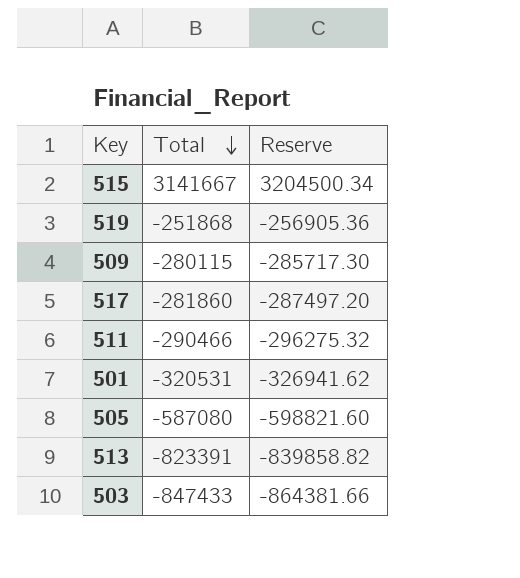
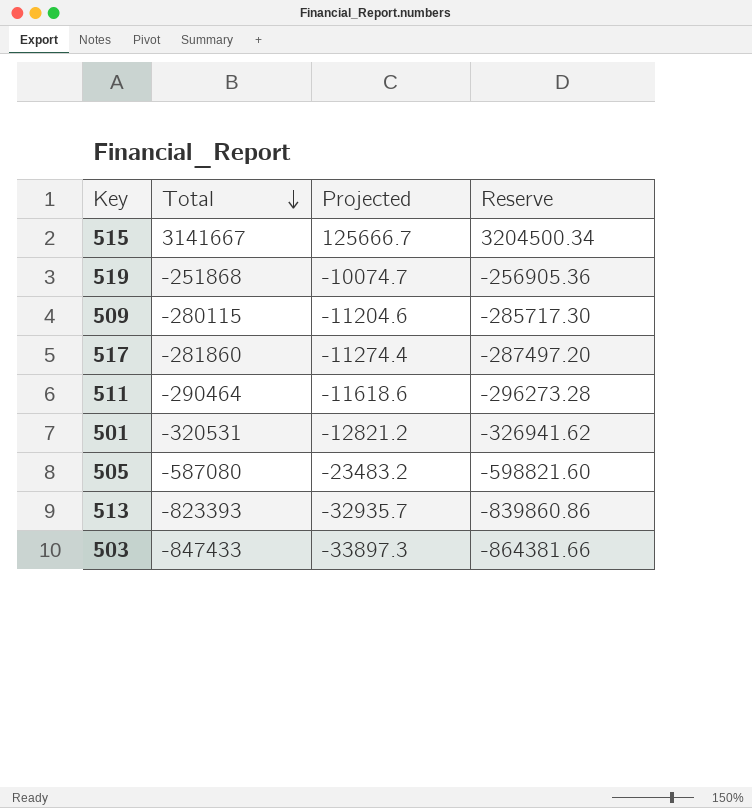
column Projected | formula: none -> [Total] * 0.04
511 | Total: -290466 -> -290464
511 | Reserve: -296275.32 -> -296273.28
513 | Total: -823391 -> -823393
513 | Reserve: -839858.82 -> -839860.86

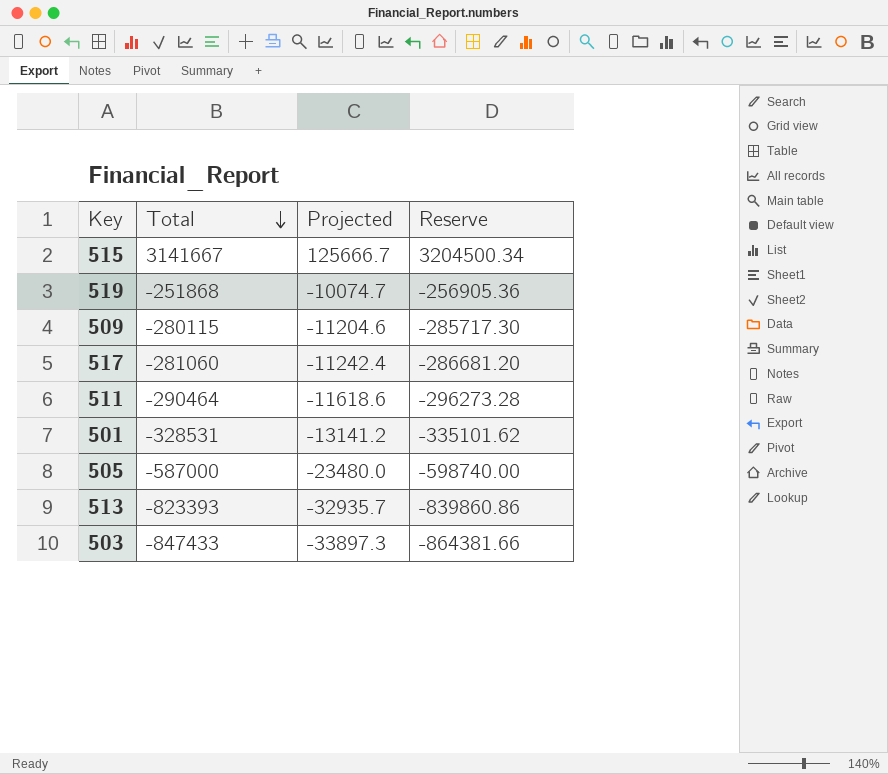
517 | Total: -281860 -> -281060
517 | Projected: -11274.4 -> -11242.4
517 | Reserve: -287497.20 -> -286681.20
501 | Total: -320531 -> -328531
501 | Projected: -12821.2 -> -13141.2
501 | Reserve: -326941.62 -> -335101.62
505 | Total: -587080 -> -587000
505 | Projected: -23483.2 -> -23480.0
505 | Reserve: -598821.60 -> -598740.00

